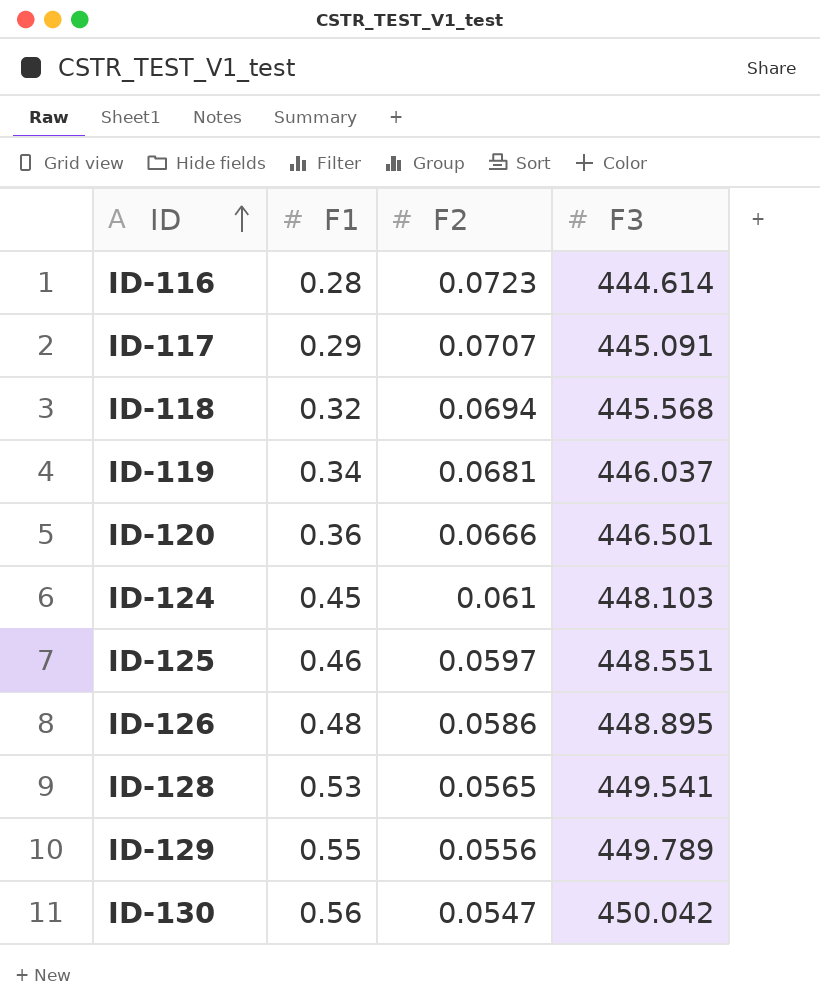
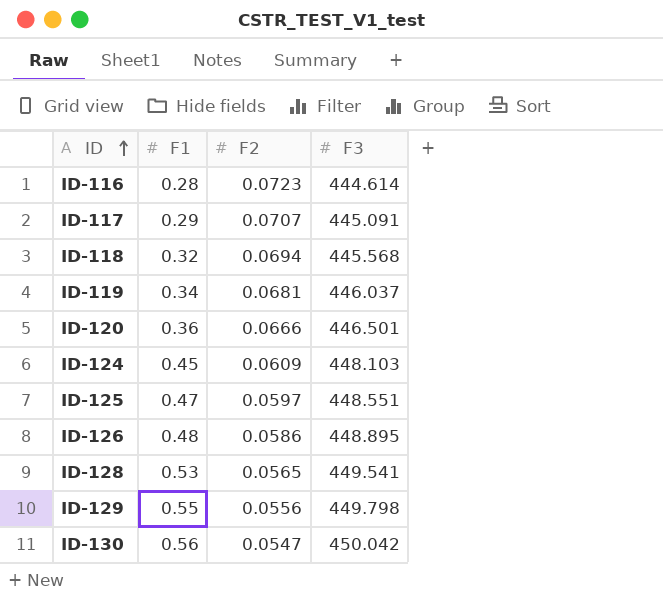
ID-124 | F2: 0.061 -> 0.0609
ID-125 | F1: 0.46 -> 0.47
ID-129 | F3: 449.789 -> 449.798

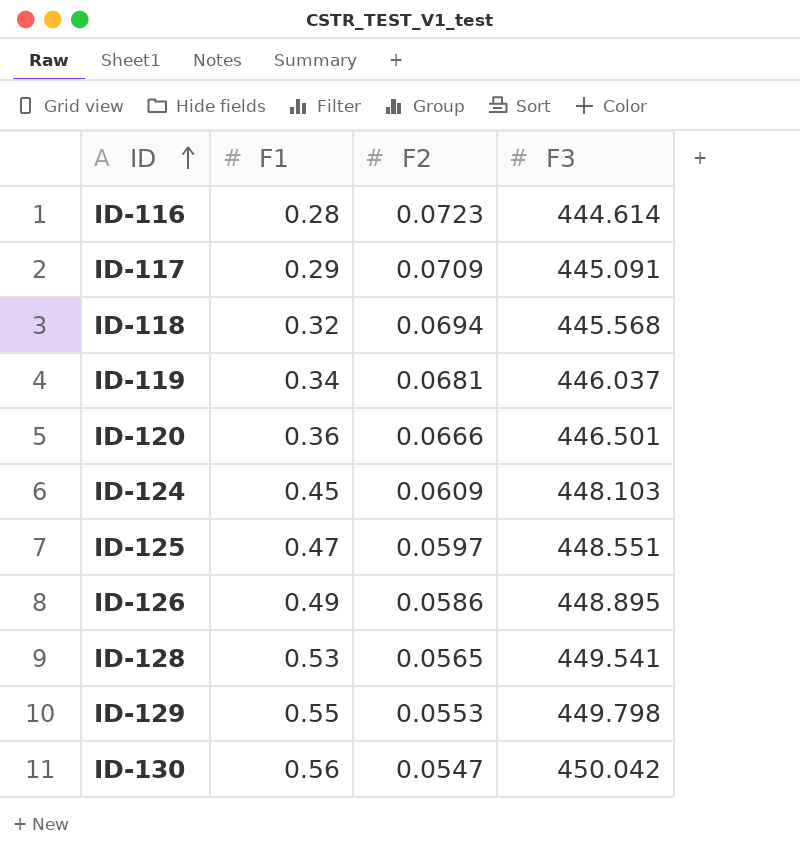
ID-117 | F2: 0.0707 -> 0.0709
ID-126 | F1: 0.48 -> 0.49
ID-129 | F2: 0.0556 -> 0.0553

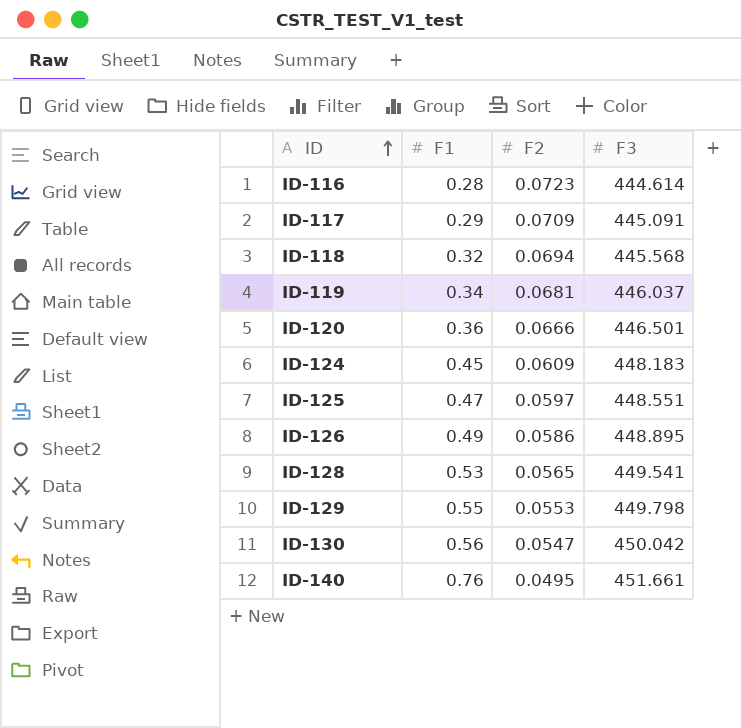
ID-124 | F3: 448.103 -> 448.183
row ID-140: none -> 0.76 | 0.0495 | 451.661

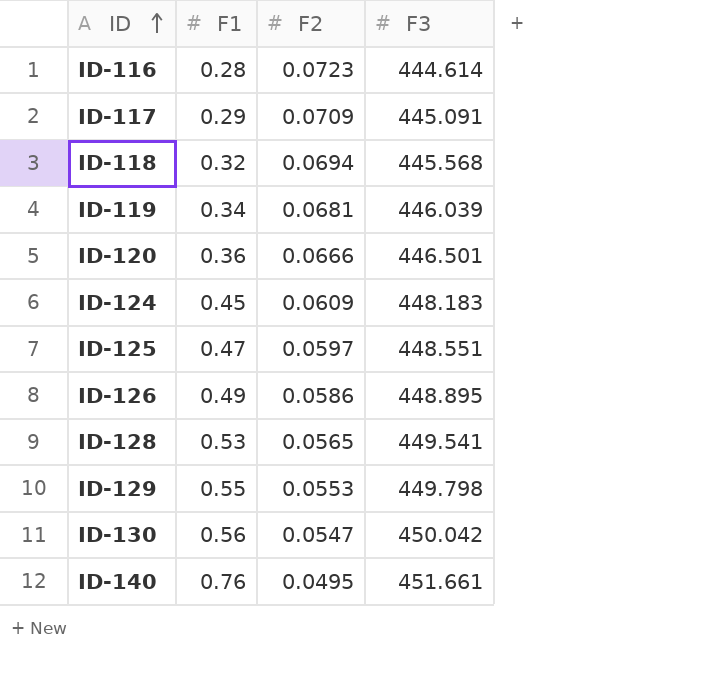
ID-119 | F3: 446.037 -> 446.039

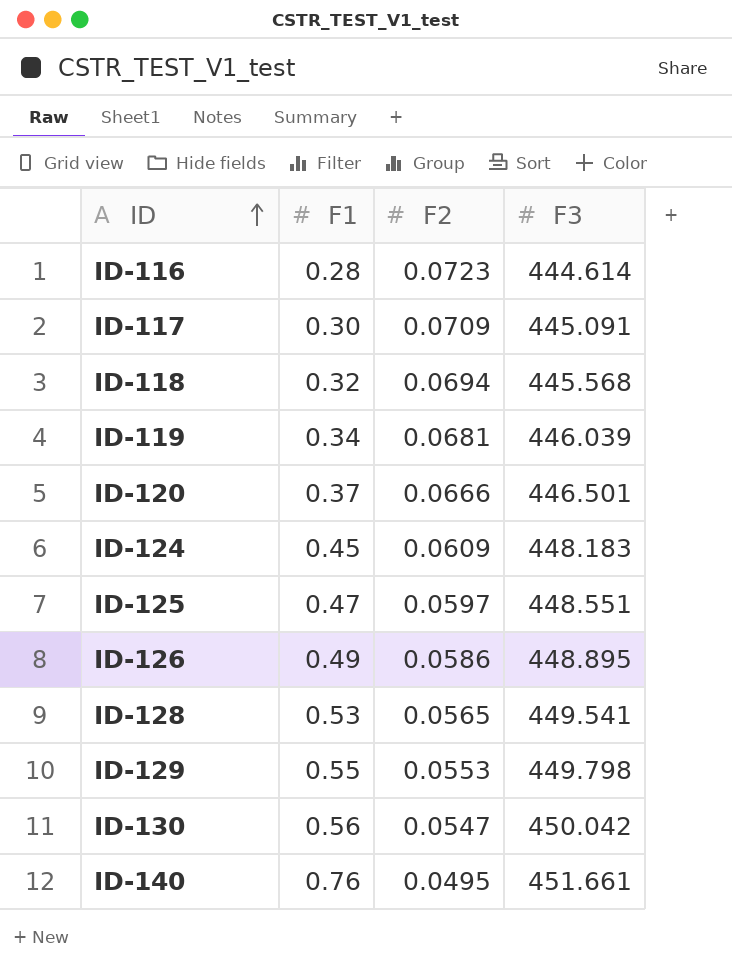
ID-117 | F1: 0.29 -> 0.30
ID-120 | F1: 0.36 -> 0.37

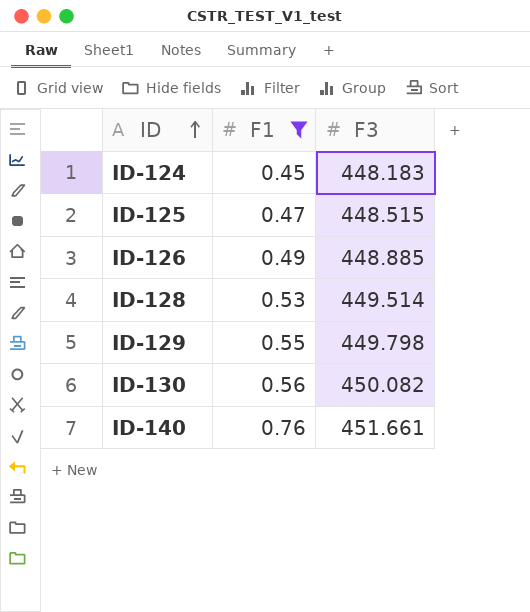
filter: none -> F1 >= 0.45
column F2 | position: 3 -> none
ID-125 | F3: 448.551 -> 448.515
ID-126 | F3: 448.895 -> 448.885
ID-128 | F3: 449.541 -> 449.514
ID-130 | F3: 450.042 -> 450.082

